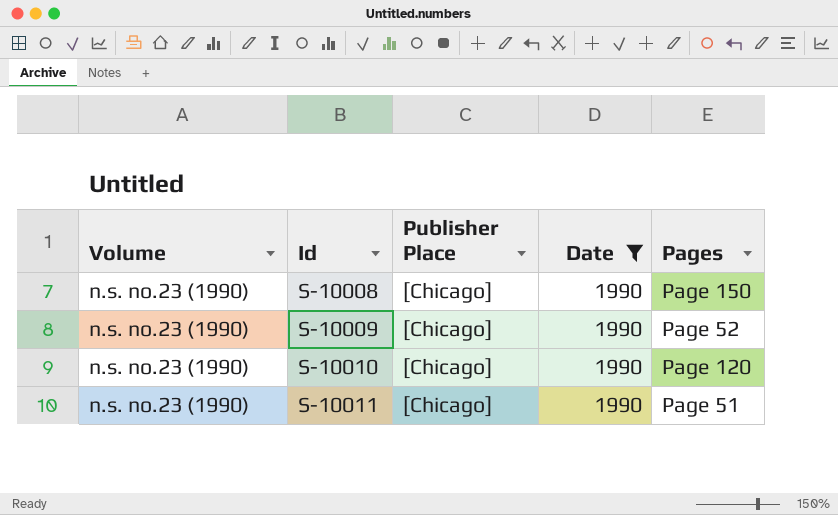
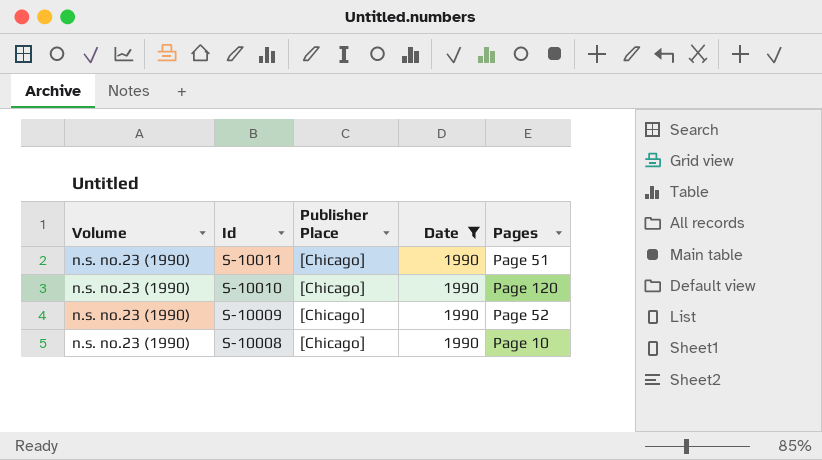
row order: Id ascending -> Id descending
S-10008 | Pages: Page 150 -> Page 10

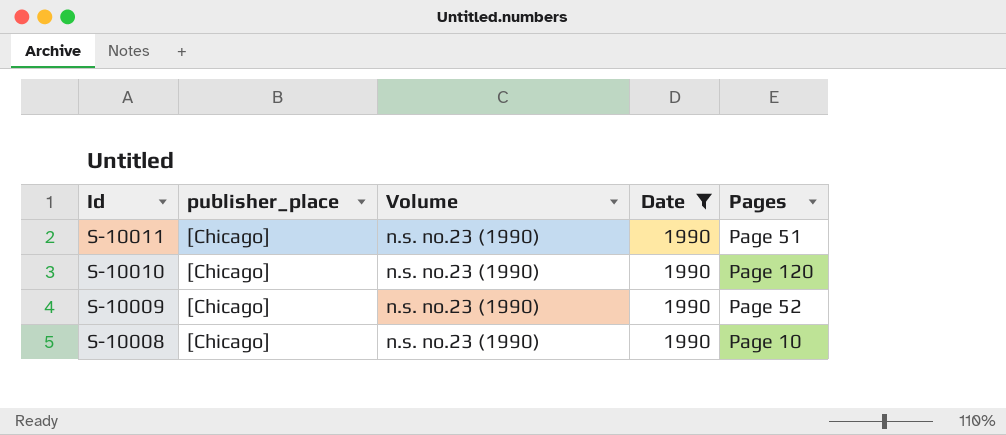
column name: Publisher Place -> publisher_place
column Volume | position: 1 -> 3

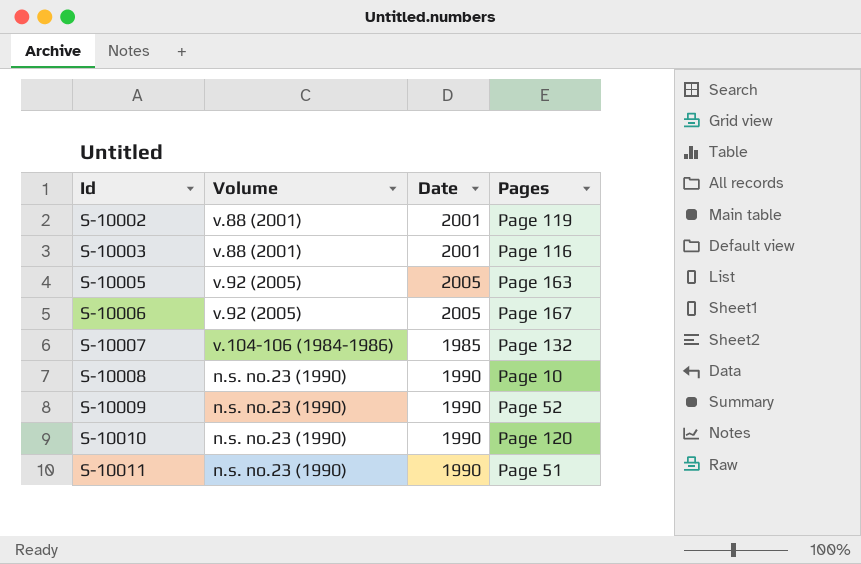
filter: Date = 1990 -> none
row order: Id descending -> Id ascending
column publisher_place | position: 2 -> none

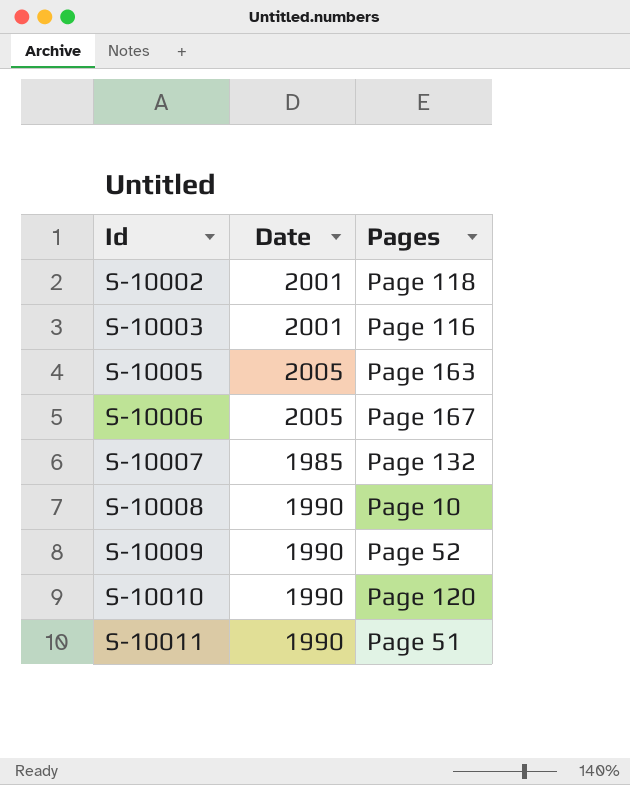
column Volume | position: 2 -> none
S-10002 | Pages: Page 119 -> Page 118

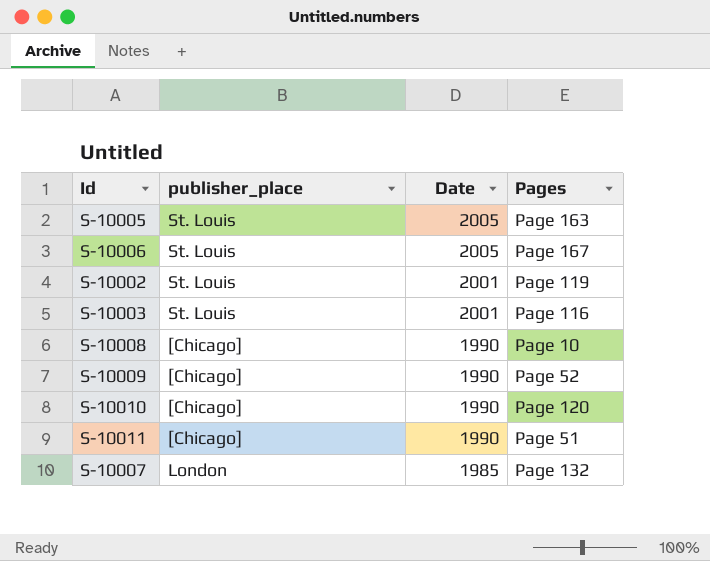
row order: Id ascending -> Date descending
column publisher_place | position: none -> 2
S-10002 | Pages: Page 118 -> Page 119

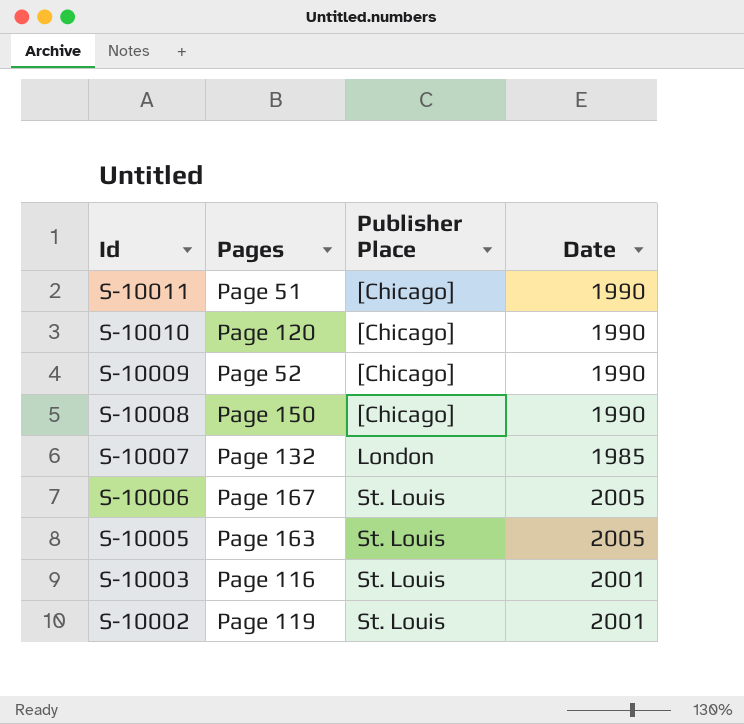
row order: Date descending -> Id descending
column Pages | position: 4 -> 2
column name: publisher_place -> Publisher Place
S-10008 | Pages: Page 10 -> Page 150

